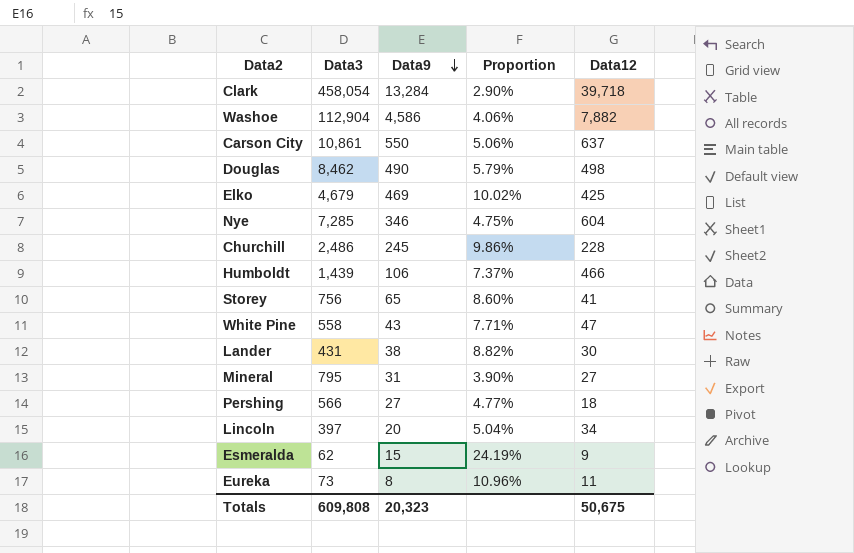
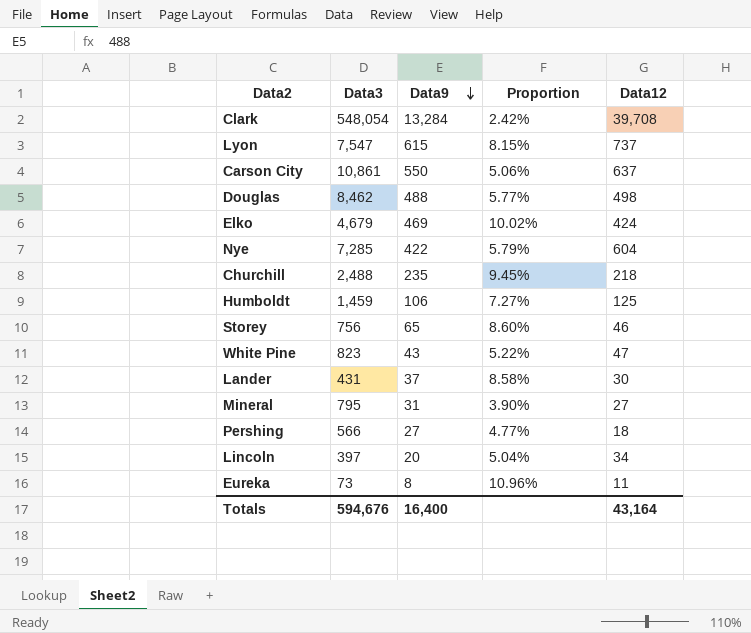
row Washoe: 112,904 | 4,586 | 4.06% | 7,882 -> none
row Esmeralda: 62 | 15 | 24.19% | 9 -> none
Clark | Data3: 458,054 -> 548,054
Clark | Proportion: 2.90% -> 2.42%
Clark | Data12: 39,718 -> 39,708
row Lyon: none -> 7,547 | 615 | 8.15% | 737
Douglas | Data9: 490 -> 488
Douglas | Proportion: 5.79% -> 5.77%
Elko | Data12: 425 -> 424
Nye | Data9: 346 -> 422
Nye | Proportion: 4.75% -> 5.79%
Churchill | Data3: 2,486 -> 2,488
Churchill | Data9: 245 -> 235
Churchill | Proportion: 9.86% -> 9.45%
Churchill | Data12: 228 -> 218
Humboldt | Data3: 1,439 -> 1,459
Humboldt | Proportion: 7.37% -> 7.27%
Humboldt | Data12: 466 -> 125
Storey | Data12: 41 -> 46
White Pine | Data3: 558 -> 823
White Pine | Proportion: 7.71% -> 5.22%
Lander | Data9: 38 -> 37
Lander | Proportion: 8.82% -> 8.58%
Totals | Data3: 609,808 -> 594,676
Totals | Data9: 20,323 -> 16,400
Totals | Data12: 50,675 -> 43,164

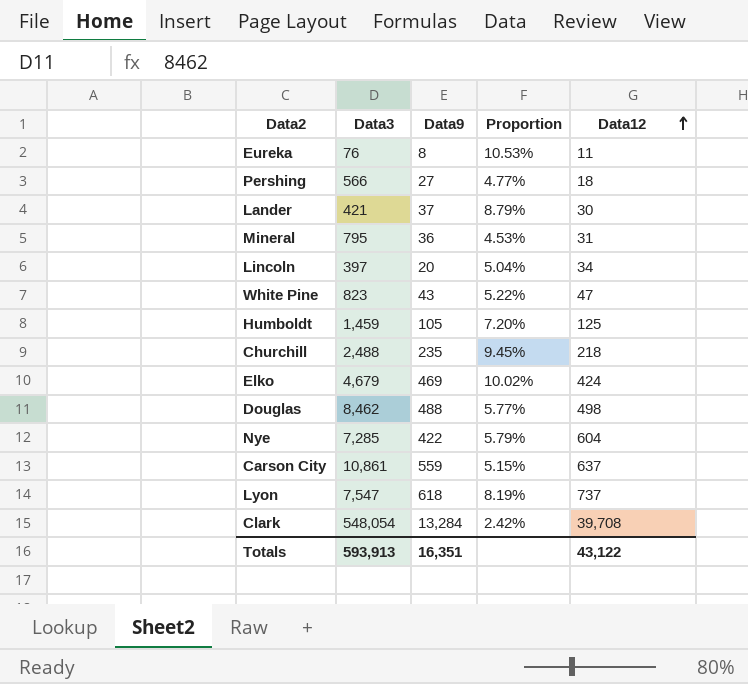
row order: Data9 descending -> Data12 ascending
row Storey: 756 | 65 | 8.60% | 46 -> none
Eureka | Data3: 73 -> 76
Eureka | Proportion: 10.96% -> 10.53%
Lander | Data3: 431 -> 421
Lander | Proportion: 8.58% -> 8.79%
Mineral | Data9: 31 -> 36
Mineral | Proportion: 3.90% -> 4.53%
Mineral | Data12: 27 -> 31
Humboldt | Data9: 106 -> 105
Humboldt | Proportion: 7.27% -> 7.20%
Carson City | Data9: 550 -> 559
Carson City | Proportion: 5.06% -> 5.15%
Lyon | Data9: 615 -> 618
Lyon | Proportion: 8.15% -> 8.19%
Totals | Data3: 594,676 -> 593,913
Totals | Data9: 16,400 -> 16,351
Totals | Data12: 43,164 -> 43,122

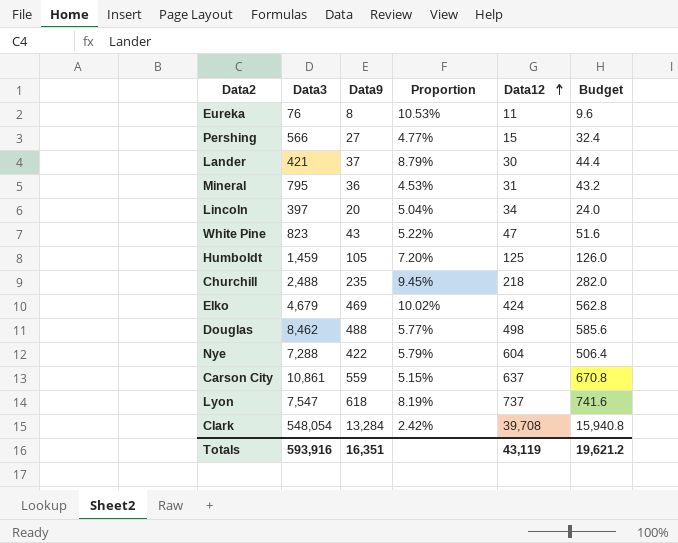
column Budget | formula: none -> [Data9] * 1.2
Pershing | Data12: 18 -> 15
Nye | Data3: 7,285 -> 7,288
Totals | Data3: 593,913 -> 593,916
Totals | Data12: 43,122 -> 43,119

